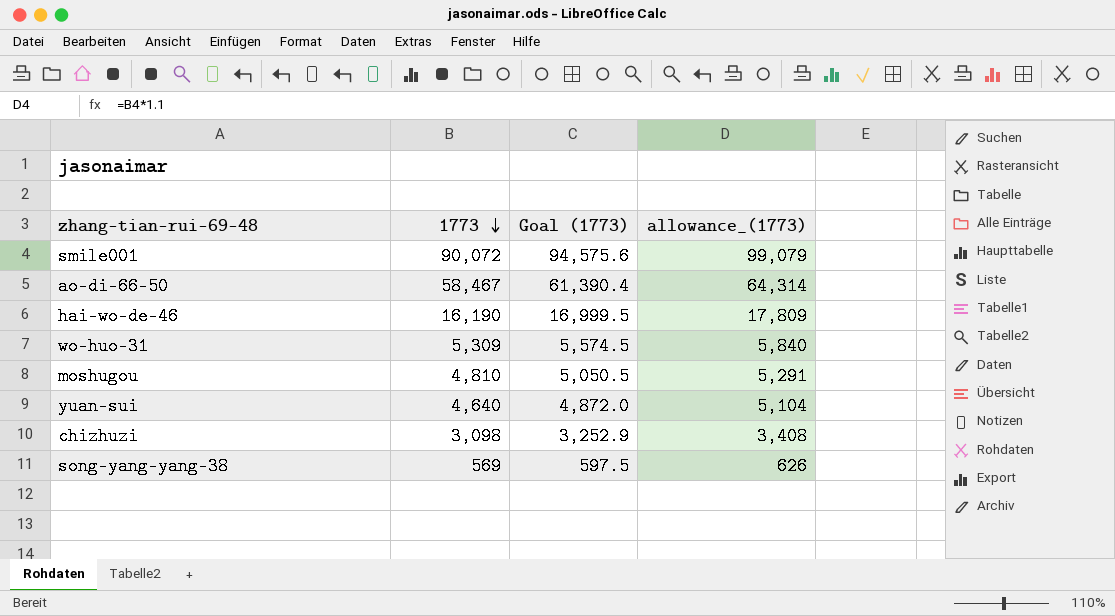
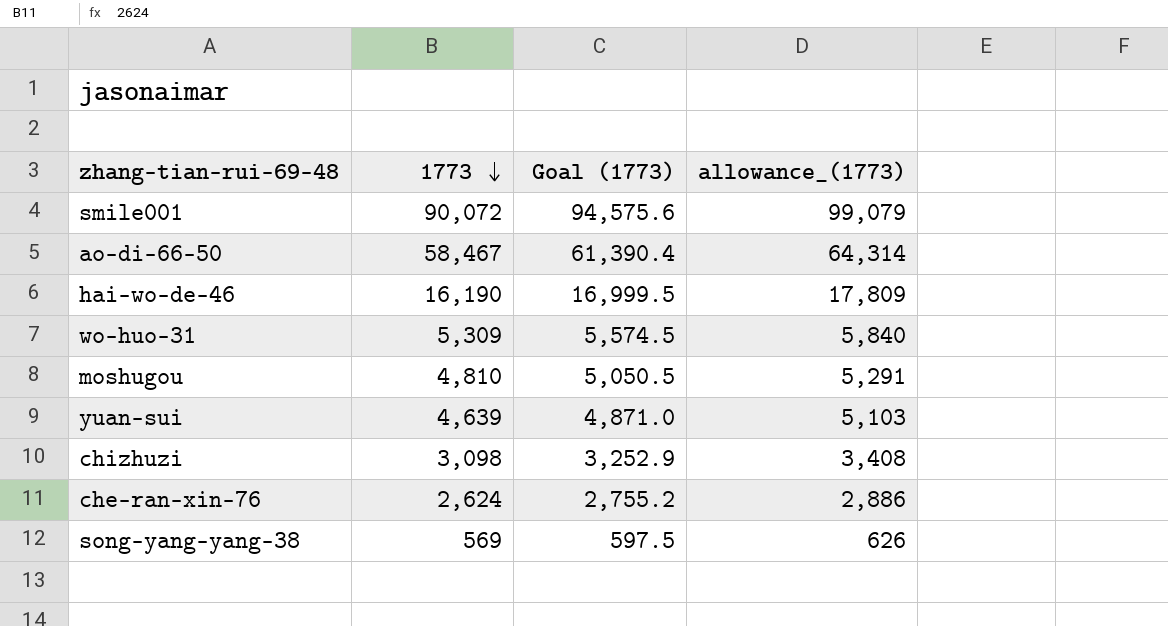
yuan-sui | 1773: 4,640 -> 4,639
yuan-sui | Goal (1773): 4,872.0 -> 4,871.0
yuan-sui | allowance_(1773): 5,104 -> 5,103
row che-ran-xin-76: none -> 2,624 | 2,755.2 | 2,886

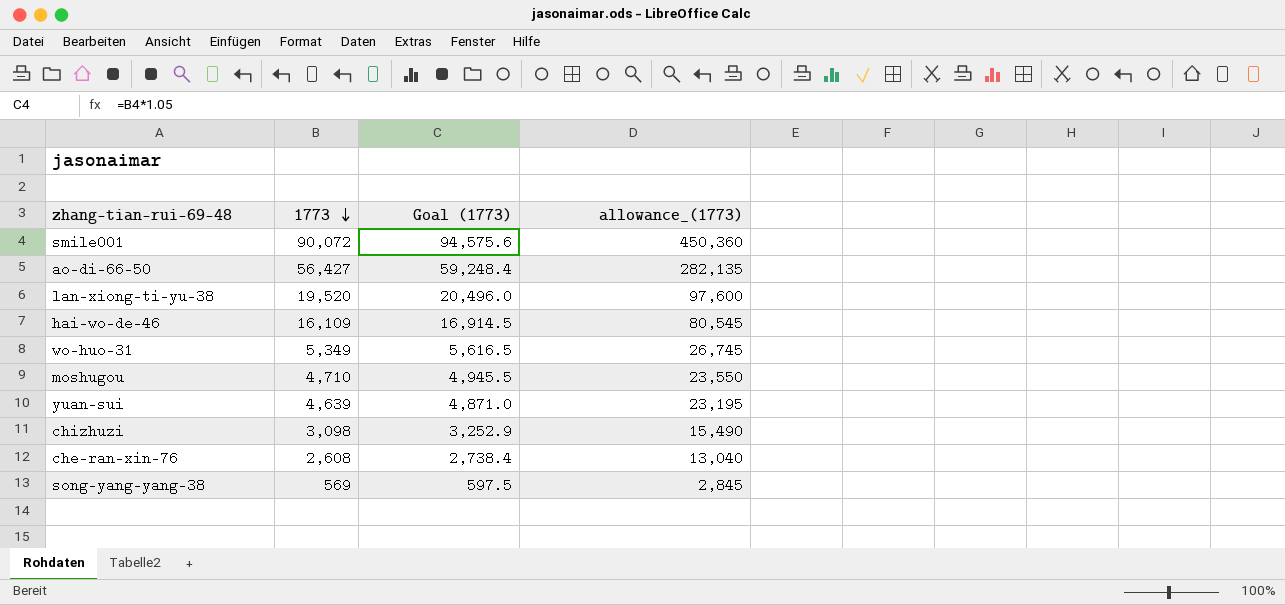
column allowance_(1773) | formula: [1773] * 1.1 -> [1773] * 5
ao-di-66-50 | 1773: 58,467 -> 56,427
ao-di-66-50 | Goal (1773): 61,390.4 -> 59,248.4
row lan-xiong-ti-yu-38: none -> 19,520 | 20,496.0 | 97,600
hai-wo-de-46 | 1773: 16,190 -> 16,109
hai-wo-de-46 | Goal (1773): 16,999.5 -> 16,914.5
wo-huo-31 | 1773: 5,309 -> 5,349
wo-huo-31 | Goal (1773): 5,574.5 -> 5,616.5
moshugou | 1773: 4,810 -> 4,710
moshugou | Goal (1773): 5,050.5 -> 4,945.5
che-ran-xin-76 | 1773: 2,624 -> 2,608
che-ran-xin-76 | Goal (1773): 2,755.2 -> 2,738.4

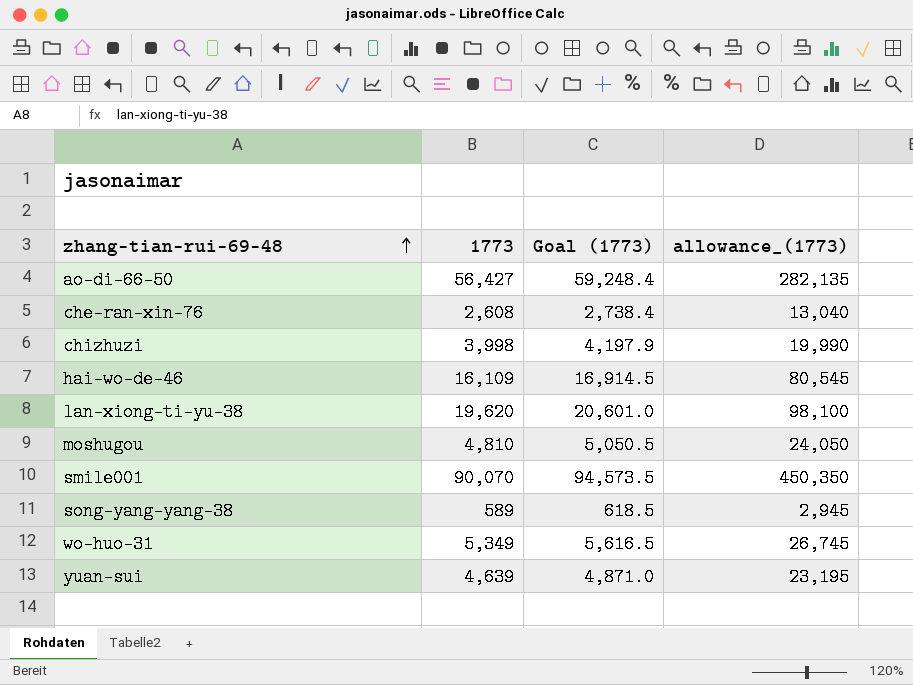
row order: 1773 descending -> zhang-tian-rui-69-48 ascending
chizhuzi | 1773: 3,098 -> 3,998
chizhuzi | Goal (1773): 3,252.9 -> 4,197.9
chizhuzi | allowance_(1773): 15,490 -> 19,990
lan-xiong-ti-yu-38 | 1773: 19,520 -> 19,620
lan-xiong-ti-yu-38 | Goal (1773): 20,496.0 -> 20,601.0
lan-xiong-ti-yu-38 | allowance_(1773): 97,600 -> 98,100
moshugou | 1773: 4,710 -> 4,810
moshugou | Goal (1773): 4,945.5 -> 5,050.5
moshugou | allowance_(1773): 23,550 -> 24,050
smile001 | 1773: 90,072 -> 90,070
smile001 | Goal (1773): 94,575.6 -> 94,573.5
smile001 | allowance_(1773): 450,360 -> 450,350
song-yang-yang-38 | 1773: 569 -> 589
song-yang-yang-38 | Goal (1773): 597.5 -> 618.5
song-yang-yang-38 | allowance_(1773): 2,845 -> 2,945

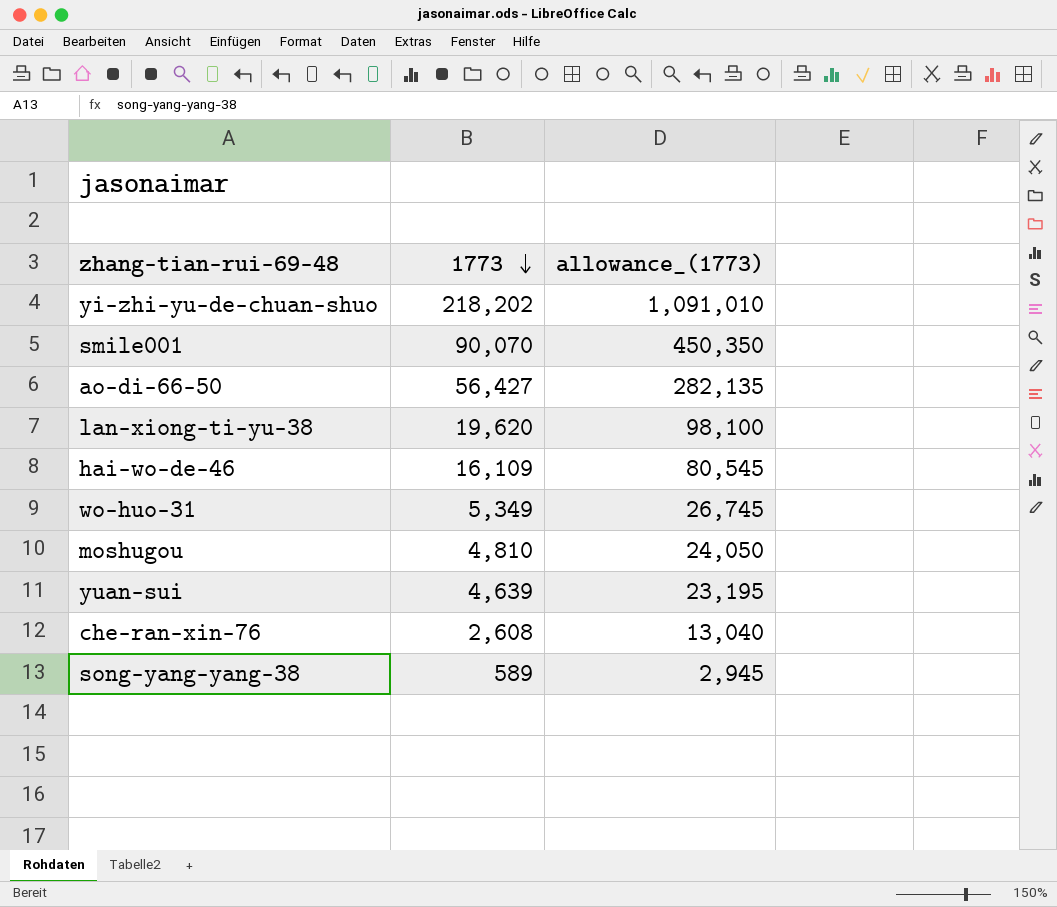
row order: zhang-tian-rui-69-48 ascending -> 1773 descending
column Goal (1773) | formula: [1773] * 1.05 -> none
row chizhuzi: 3,998 | 4,197.9 | 19,990 -> none
row yi-zhi-yu-de-chuan-shuo: none -> 218,202 | 1,091,010

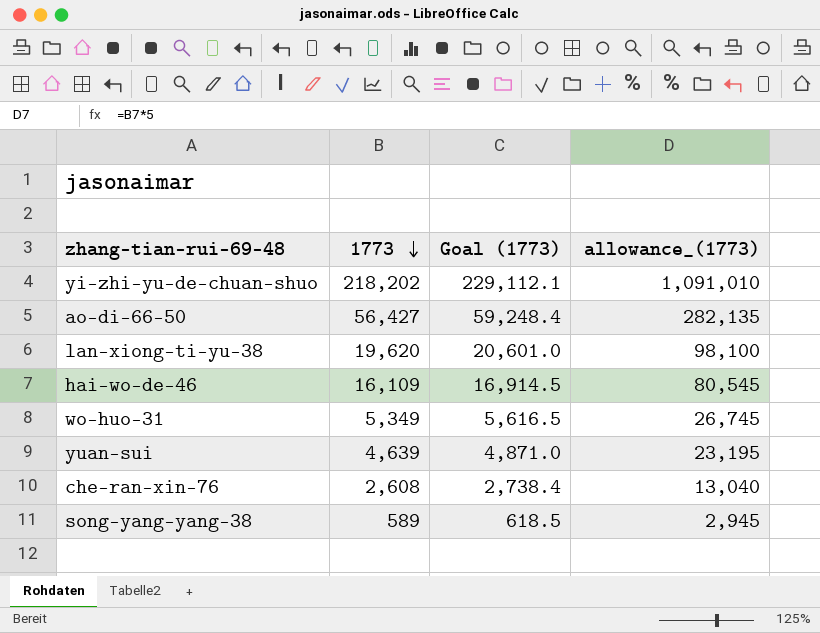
column Goal (1773) | formula: none -> [1773] * 1.05
row smile001: 90,070 | 450,350 -> none
row moshugou: 4,810 | 24,050 -> none

